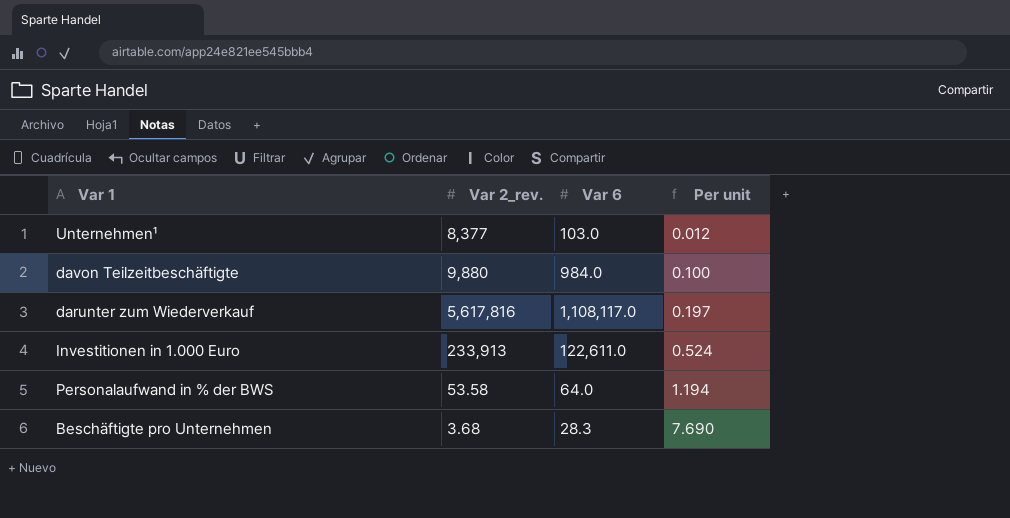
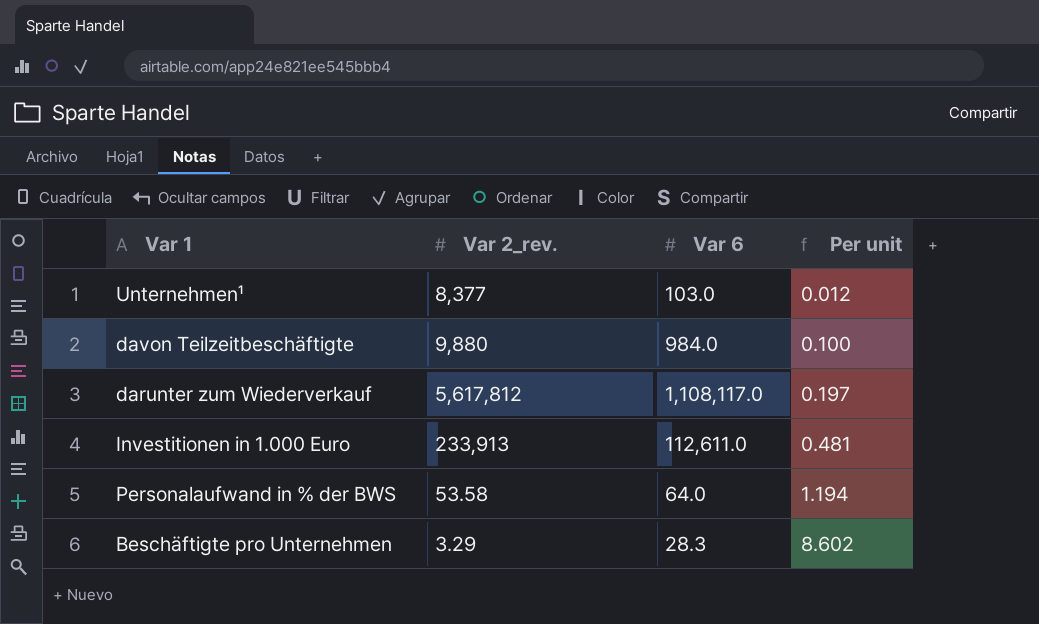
darunter zum Wiederverkauf | Var 2_rev.: 5,617,816 -> 5,617,812
Investitionen in 1.000 Euro | Var 6: 122,611.0 -> 112,611.0
Investitionen in 1.000 Euro | Per unit: 0.524 -> 0.481
Beschäftigte pro Unternehmen | Var 2_rev.: 3.68 -> 3.29
Beschäftigte pro Unternehmen | Per unit: 7.690 -> 8.602

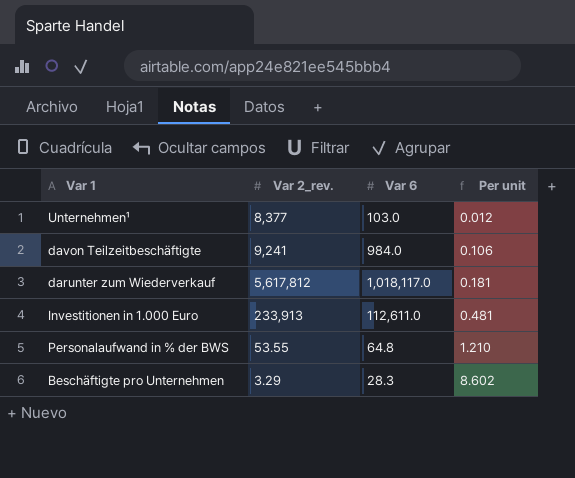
davon Teilzeitbeschäftigte | Var 2_rev.: 9,880 -> 9,241
davon Teilzeitbeschäftigte | Per unit: 0.100 -> 0.106
darunter zum Wiederverkauf | Var 6: 1,108,117.0 -> 1,018,117.0
darunter zum Wiederverkauf | Per unit: 0.197 -> 0.181
Personalaufwand in % der BWS | Var 2_rev.: 53.58 -> 53.55
Personalaufwand in % der BWS | Var 6: 64.0 -> 64.8
Personalaufwand in % der BWS | Per unit: 1.194 -> 1.210

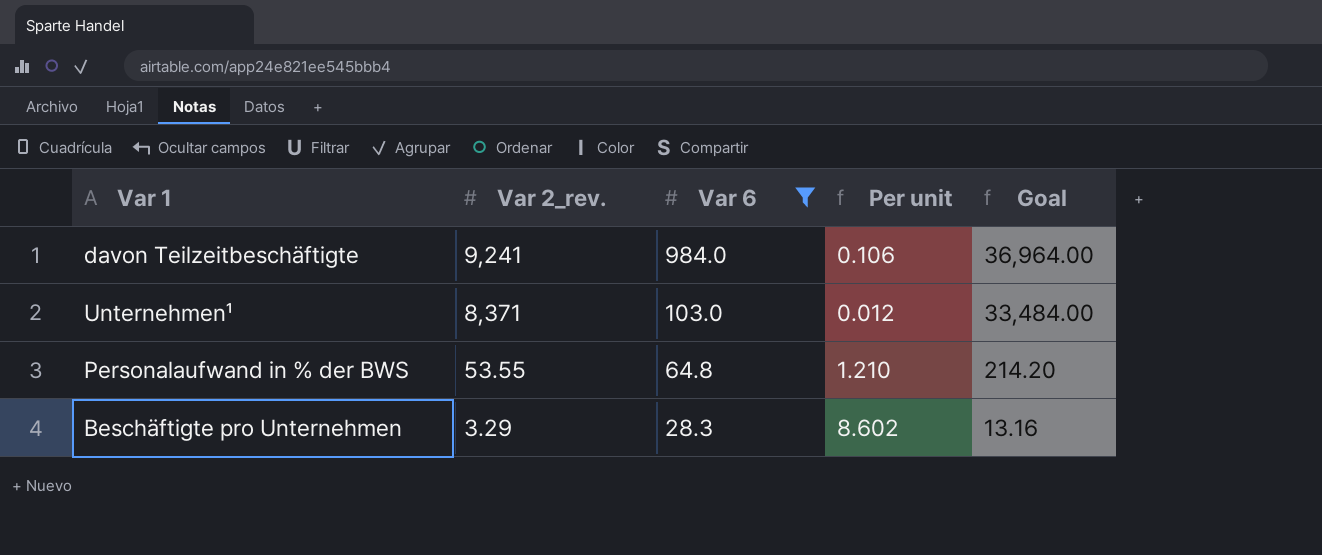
filter: none -> Var 6 <= 984.0
row order: Per unit ascending -> Var 2_rev. descending
column Goal | formula: none -> [Var 2_rev.] * 4
Unternehmen¹ | Var 2_rev.: 8,377 -> 8,371

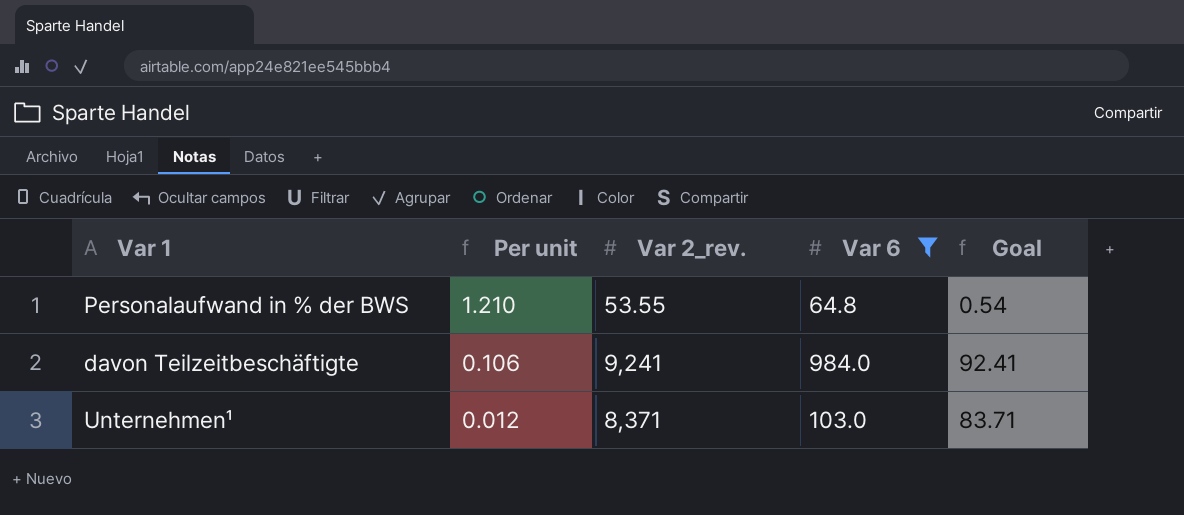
row order: Var 2_rev. descending -> Per unit descending
column Per unit | position: 4 -> 2
column Goal | formula: [Var 2_rev.] * 4 -> [Var 2_rev.] * 0.01
row Beschäftigte pro Unternehmen: 3.29 | 28.3 | 8.602 | 13.16 -> none

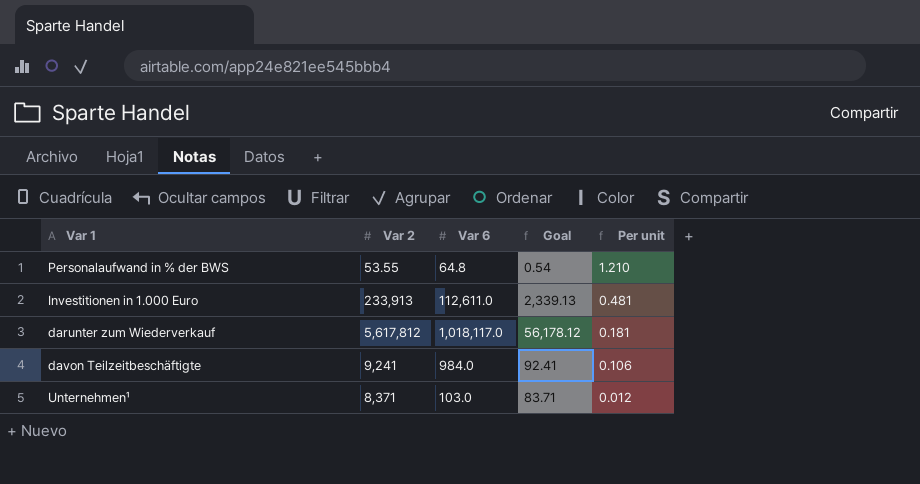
filter: Var 6 <= 984.0 -> none
column name: Var 2_rev. -> Var 2
column Per unit | position: 2 -> 5

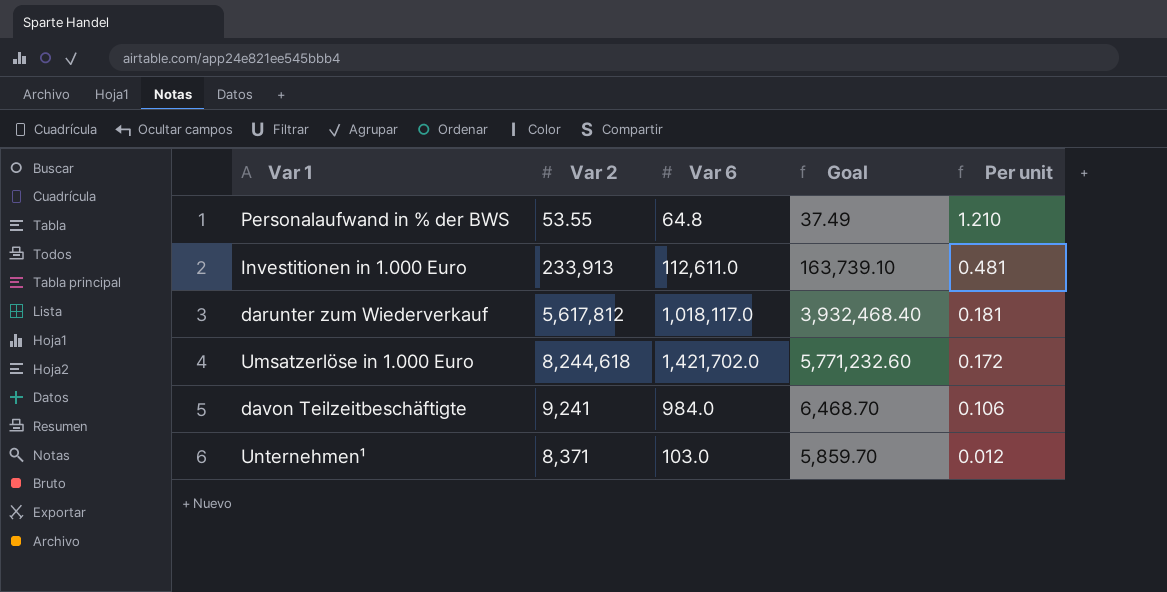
column Goal | formula: [Var 2] * 0.01 -> [Var 2] * 0.7
row Umsatzerlöse in 1.000 Euro: none -> 8,244,618 | 1,421,702.0 | 5,771,232.60 | 0.172

